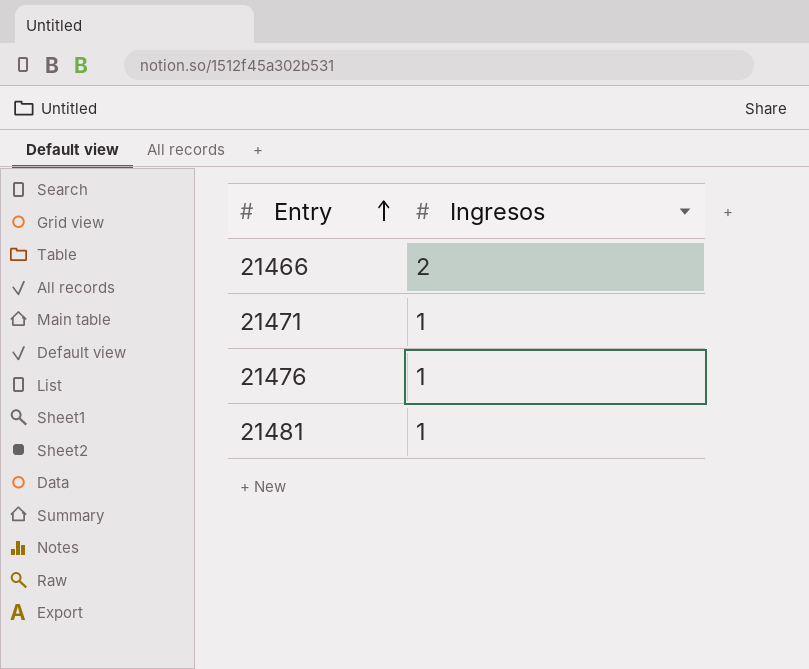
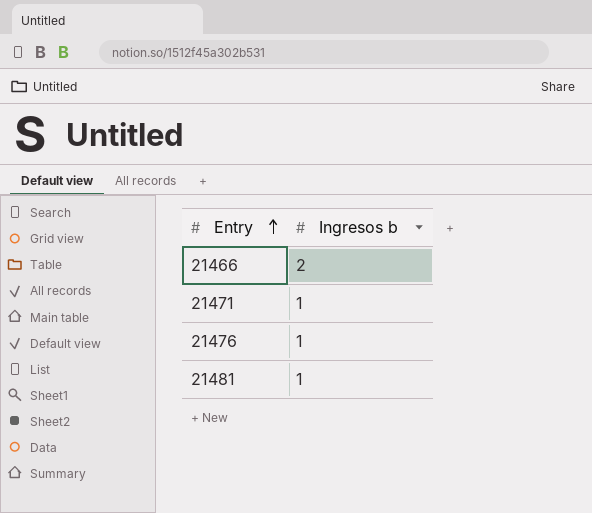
column name: Ingresos -> Ingresos b

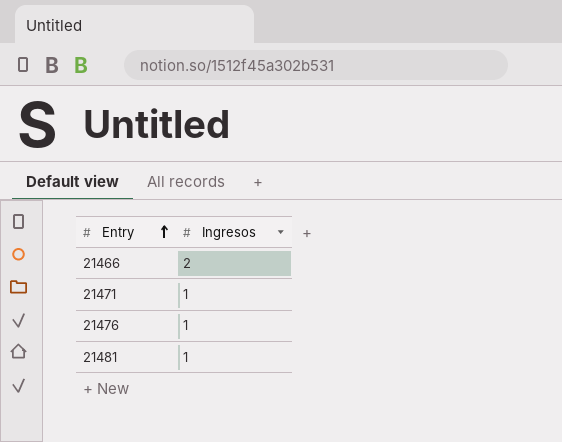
column name: Ingresos b -> Ingresos

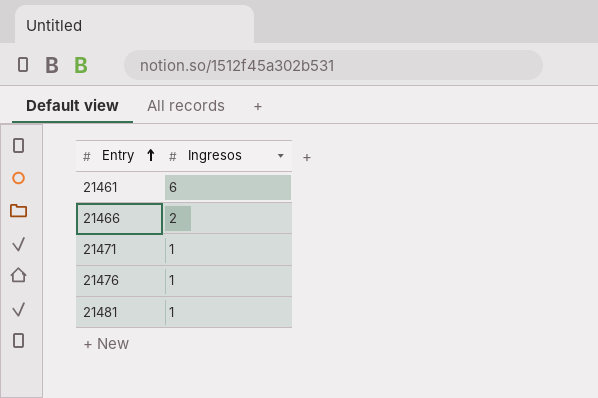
row 21461: none -> 6

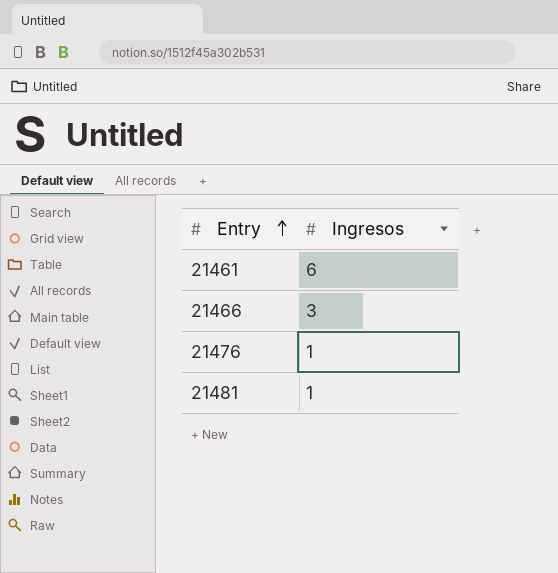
row 21471: 1 -> none
21466 | Ingresos: 2 -> 3

